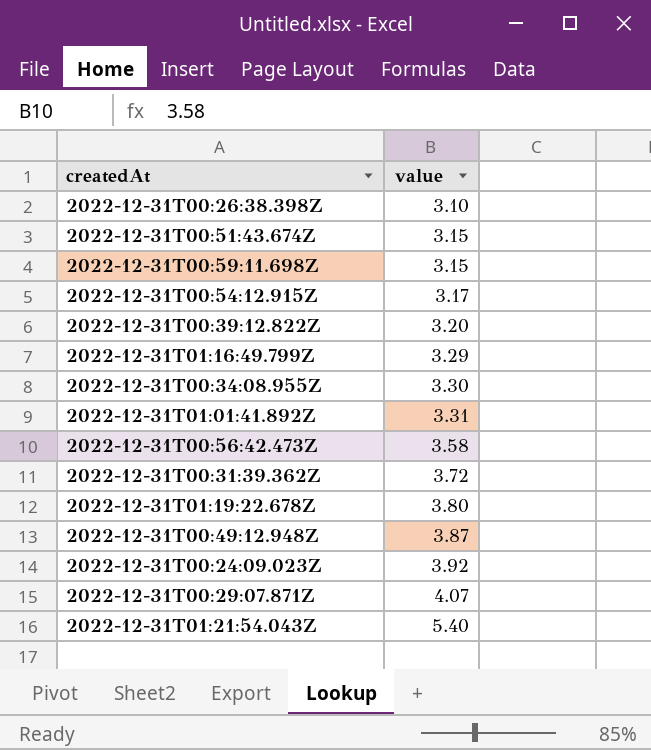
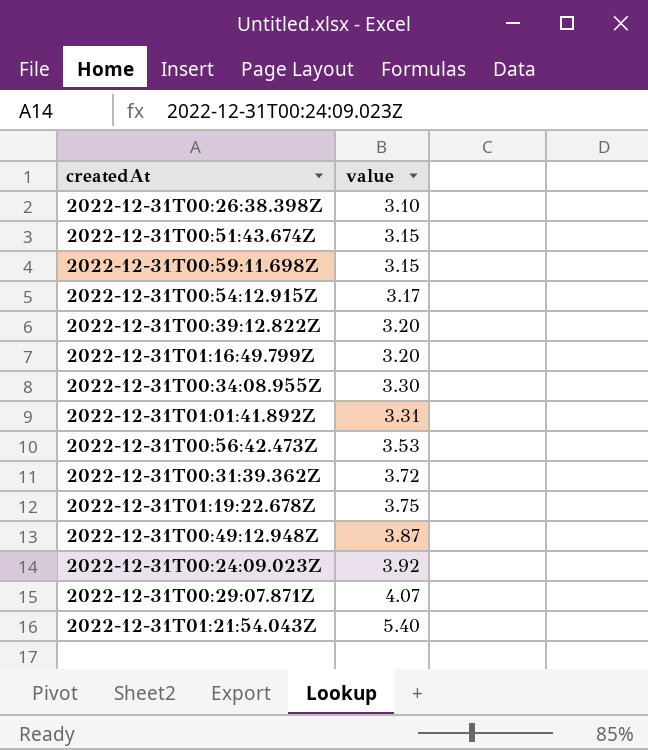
2022-12-31T01:16:49.799Z | value: 3.29 -> 3.20
2022-12-31T00:56:42.473Z | value: 3.58 -> 3.53
2022-12-31T01:19:22.678Z | value: 3.80 -> 3.75

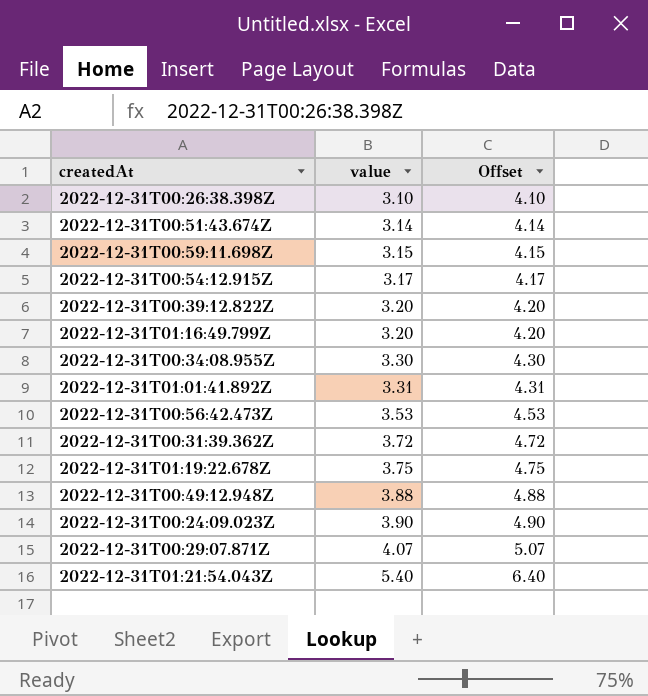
column Offset | formula: none -> [value] + 1
2022-12-31T00:51:43.674Z | value: 3.15 -> 3.14
2022-12-31T00:49:12.948Z | value: 3.87 -> 3.88
2022-12-31T00:24:09.023Z | value: 3.92 -> 3.90

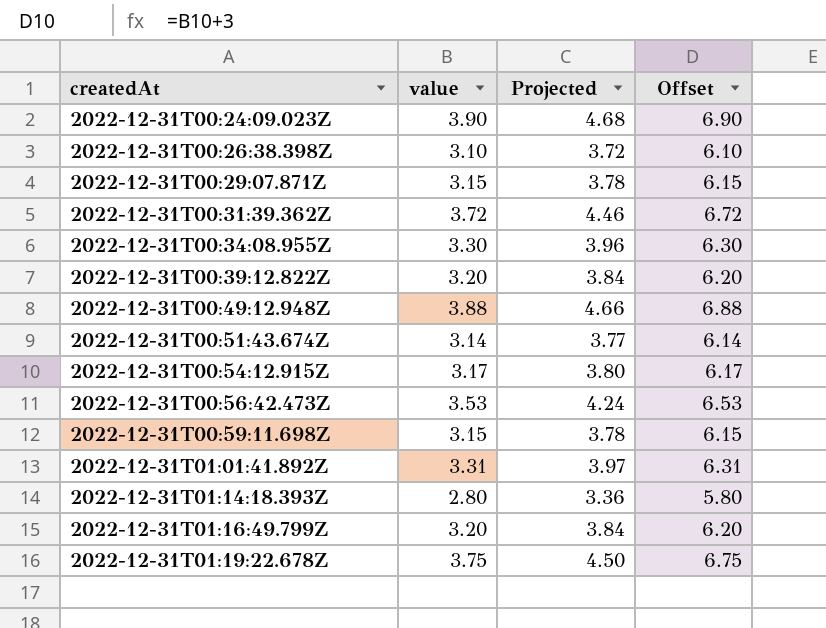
row order: value ascending -> createdAt ascending
column Projected | formula: none -> [value] * 1.2
column Offset | formula: [value] + 1 -> [value] + 3
row 2022-12-31T01:21:54.043Z: 5.40 | 6.40 -> none
2022-12-31T00:29:07.871Z | value: 4.07 -> 3.15
row 2022-12-31T01:14:18.393Z: none -> 2.80 | 3.36 | 5.80

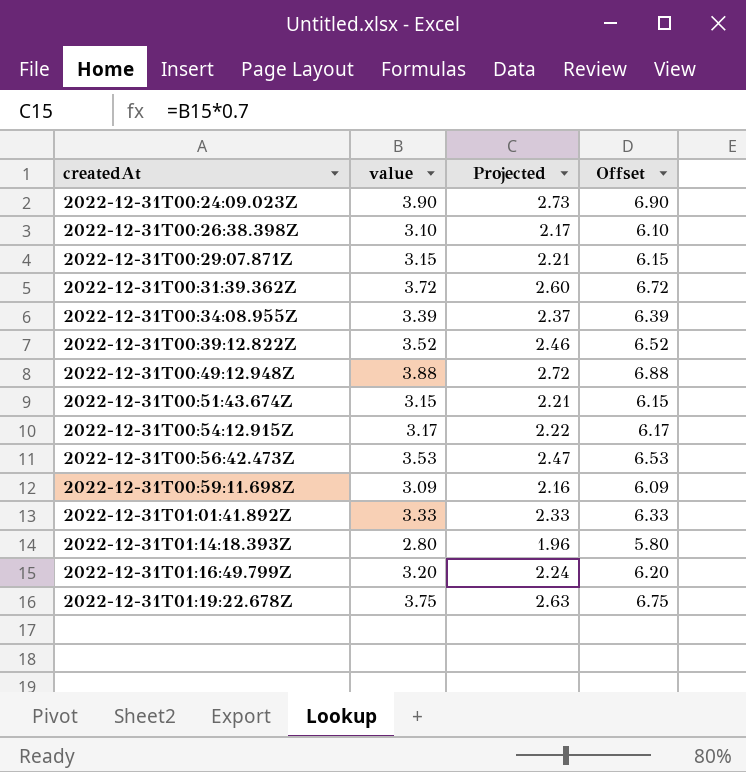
column Projected | formula: [value] * 1.2 -> [value] * 0.7
2022-12-31T00:34:08.955Z | value: 3.30 -> 3.39
2022-12-31T00:34:08.955Z | Offset: 6.30 -> 6.39
2022-12-31T00:39:12.822Z | value: 3.20 -> 3.52
2022-12-31T00:39:12.822Z | Offset: 6.20 -> 6.52
2022-12-31T00:51:43.674Z | value: 3.14 -> 3.15
2022-12-31T00:51:43.674Z | Offset: 6.14 -> 6.15
2022-12-31T00:59:11.698Z | value: 3.15 -> 3.09
2022-12-31T00:59:11.698Z | Offset: 6.15 -> 6.09
2022-12-31T01:01:41.892Z | value: 3.31 -> 3.33
2022-12-31T01:01:41.892Z | Offset: 6.31 -> 6.33

